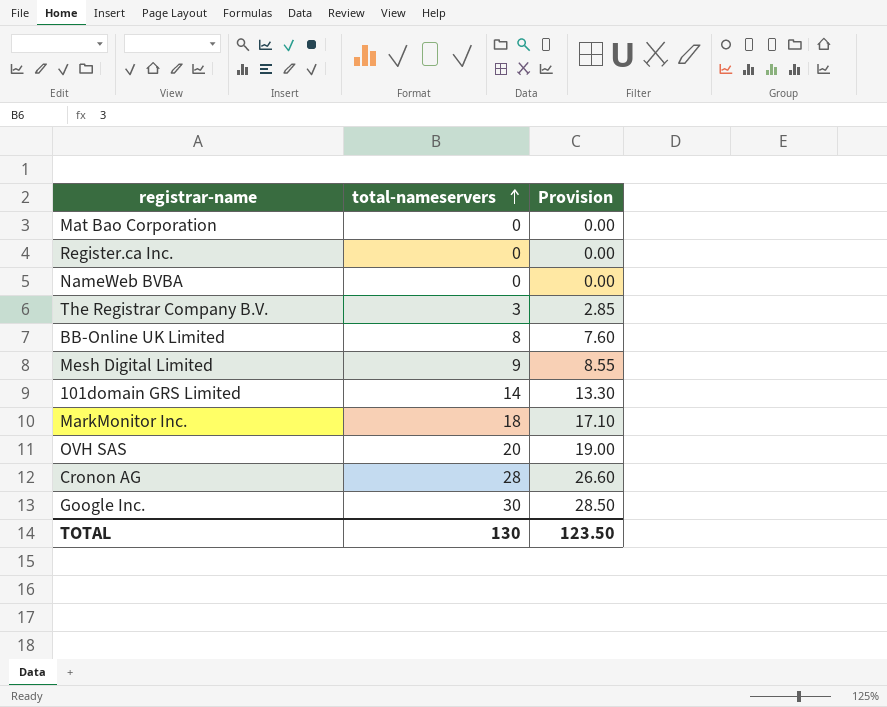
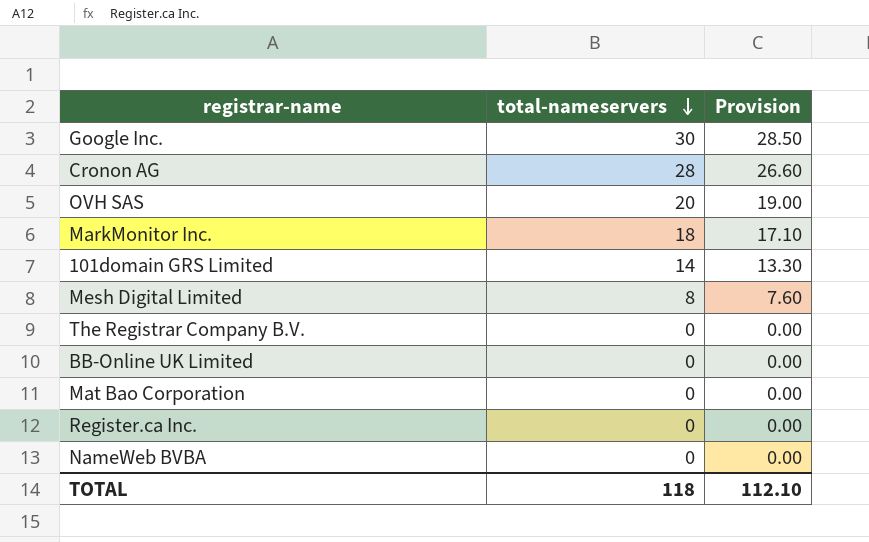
row order: total-nameservers ascending -> total-nameservers descending
Mesh Digital Limited | total-nameservers: 9 -> 8
Mesh Digital Limited | Provision: 8.55 -> 7.60
The Registrar Company B.V. | total-nameservers: 3 -> 0
The Registrar Company B.V. | Provision: 2.85 -> 0.00
BB-Online UK Limited | total-nameservers: 8 -> 0
BB-Online UK Limited | Provision: 7.60 -> 0.00
TOTAL | total-nameservers: 130 -> 118
TOTAL | Provision: 123.50 -> 112.10

